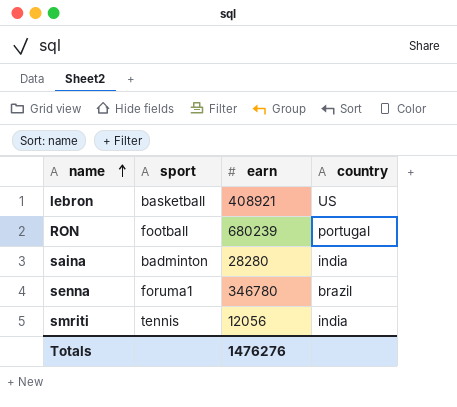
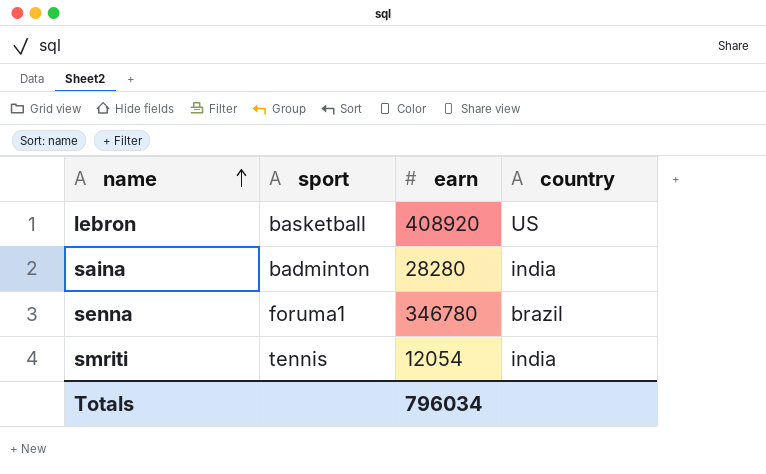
row RON: football | 680239 | portugal -> none
lebron | earn: 408921 -> 408920
smriti | earn: 12056 -> 12054
Totals | earn: 1476276 -> 796034

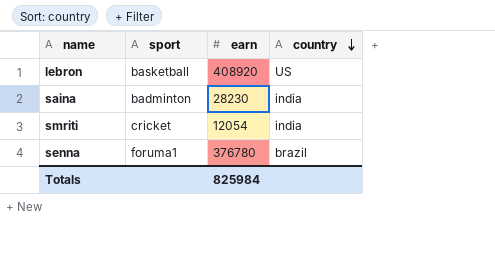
row order: name ascending -> country descending
saina | earn: 28280 -> 28230
smriti | sport: tennis -> cricket
senna | earn: 346780 -> 376780
Totals | earn: 796034 -> 825984

